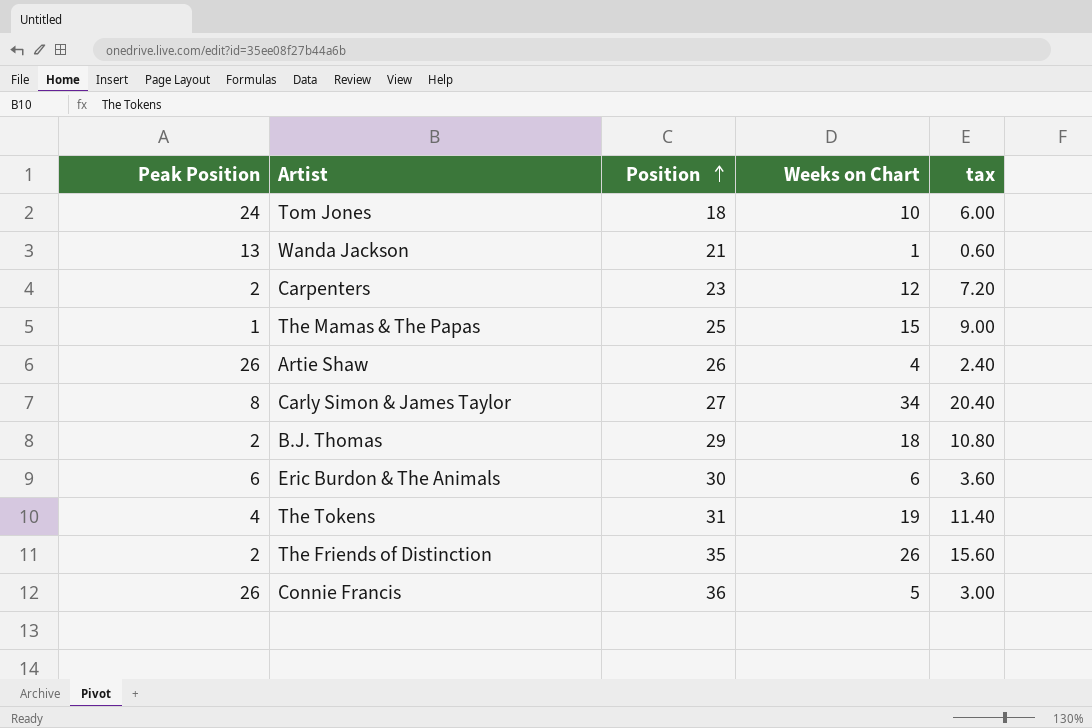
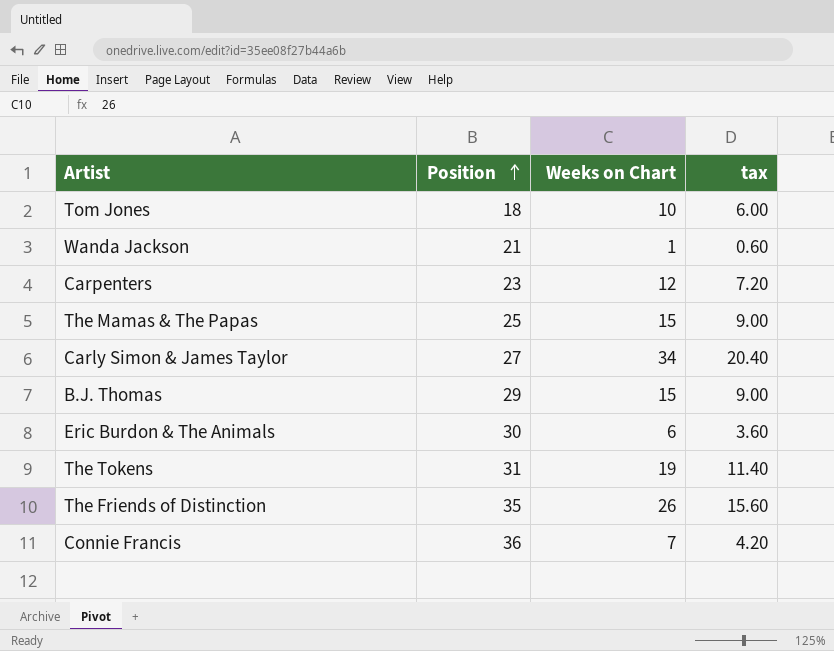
column Peak Position | position: 1 -> none
row Artie Shaw: 26 | 26 | 4 | 2.40 -> none
B.J. Thomas | Weeks on Chart: 18 -> 15
B.J. Thomas | tax: 10.80 -> 9.00
Connie Francis | Weeks on Chart: 5 -> 7
Connie Francis | tax: 3.00 -> 4.20

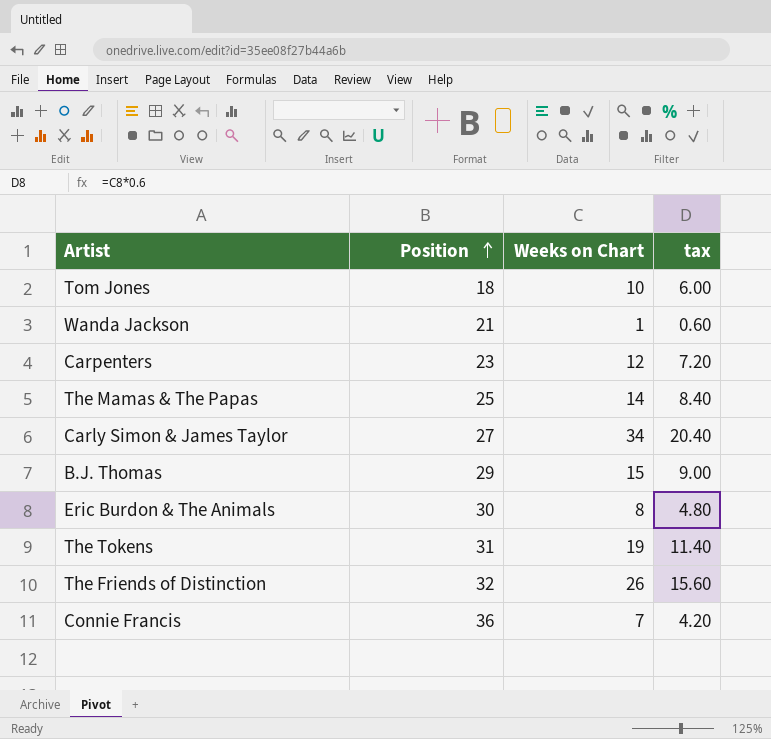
The Mamas & The Papas | Weeks on Chart: 15 -> 14
The Mamas & The Papas | tax: 9.00 -> 8.40
Eric Burdon & The Animals | Weeks on Chart: 6 -> 8
Eric Burdon & The Animals | tax: 3.60 -> 4.80
The Friends of Distinction | Position: 35 -> 32

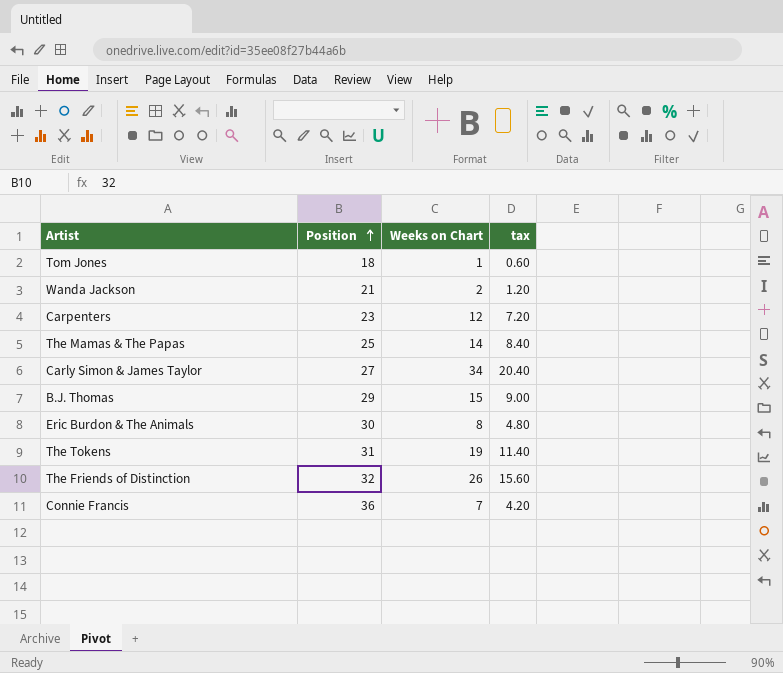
Tom Jones | Weeks on Chart: 10 -> 1
Tom Jones | tax: 6.00 -> 0.60
Wanda Jackson | Weeks on Chart: 1 -> 2
Wanda Jackson | tax: 0.60 -> 1.20

